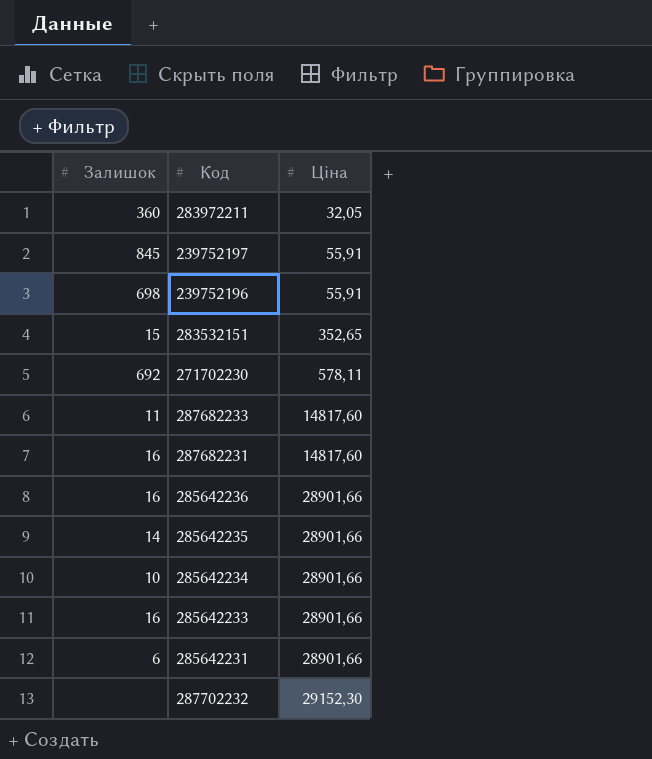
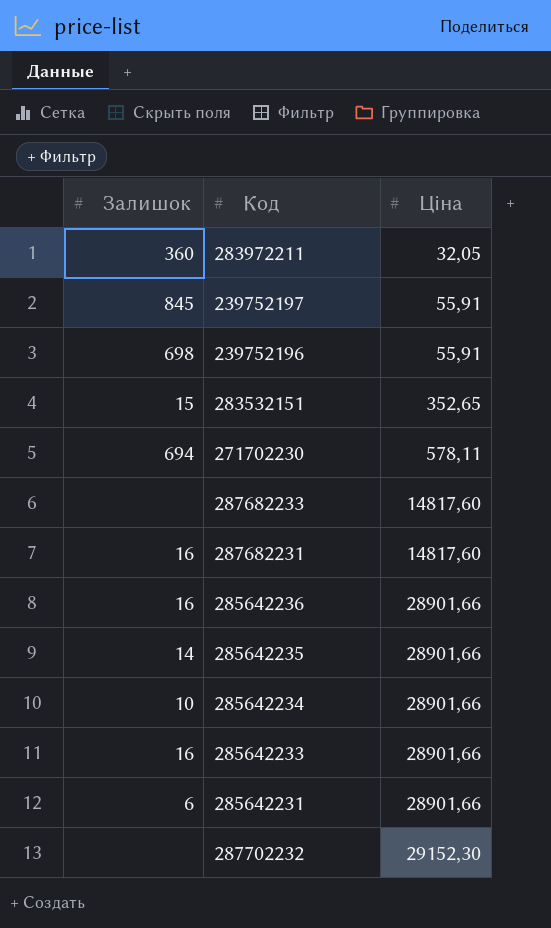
271702230 | Залишок: 692 -> 694
287682233 | Залишок: 11 -> none

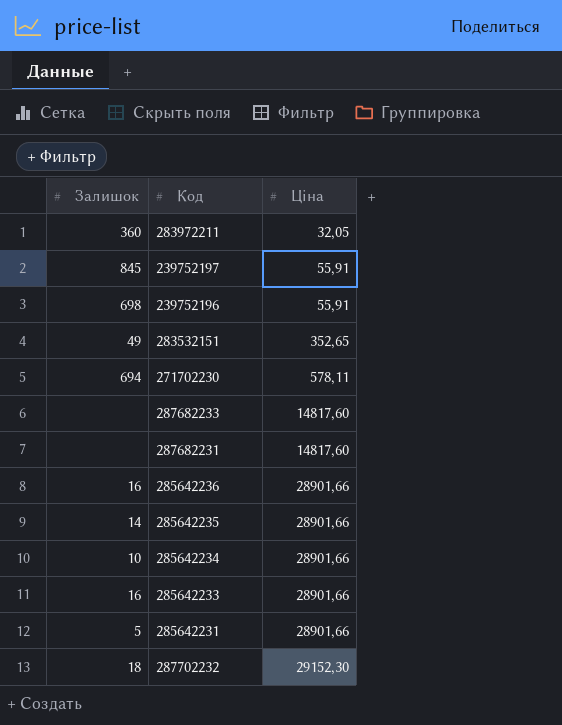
283532151 | Залишок: 15 -> 49
287682231 | Залишок: 16 -> none
285642231 | Залишок: 6 -> 5
287702232 | Залишок: none -> 18

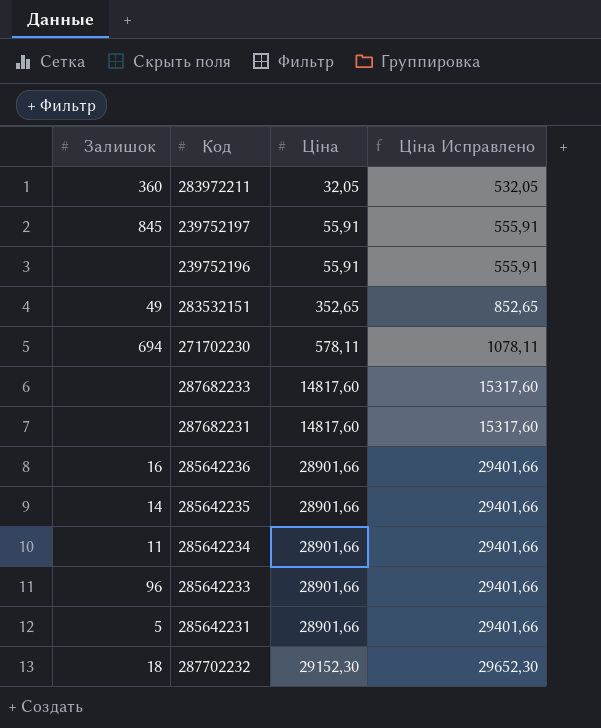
column Ціна Исправлено | formula: none -> [Ціна] + 500
239752196 | Залишок: 698 -> none
285642234 | Залишок: 10 -> 11
285642233 | Залишок: 16 -> 96

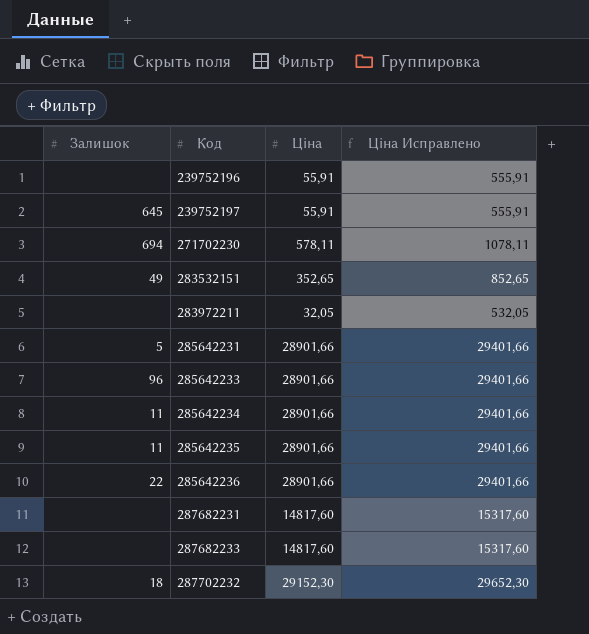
row order: Ціна ascending -> Код ascending
239752197 | Залишок: 845 -> 645
283972211 | Залишок: 360 -> none
285642235 | Залишок: 14 -> 11
285642236 | Залишок: 16 -> 22

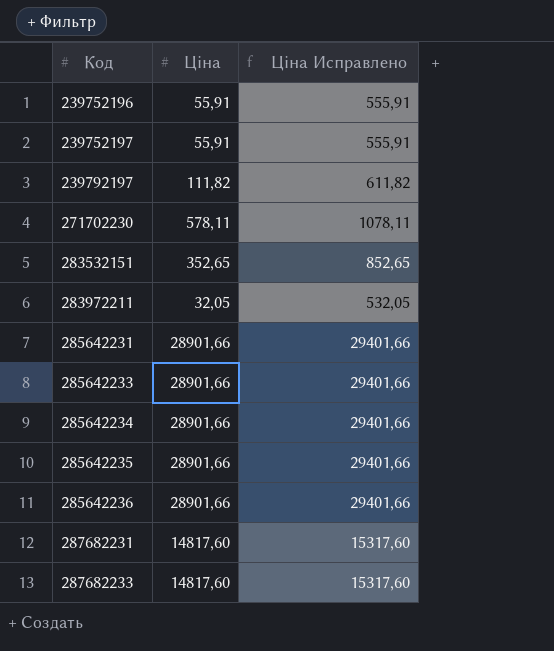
column Залишок | position: 1 -> none
row 287702232: 18 | 29152,30 | 29652,30 -> none
row 239792197: none -> 111,82 | 611,82

